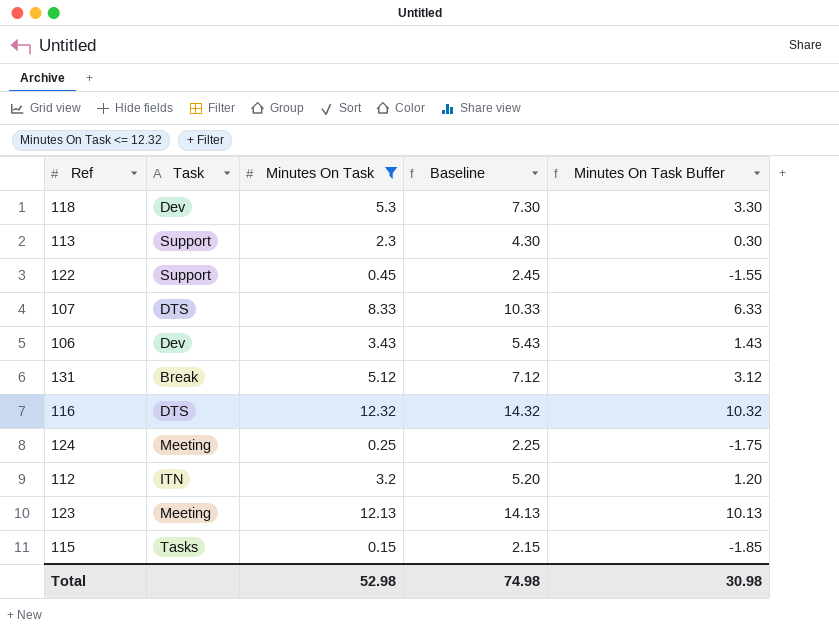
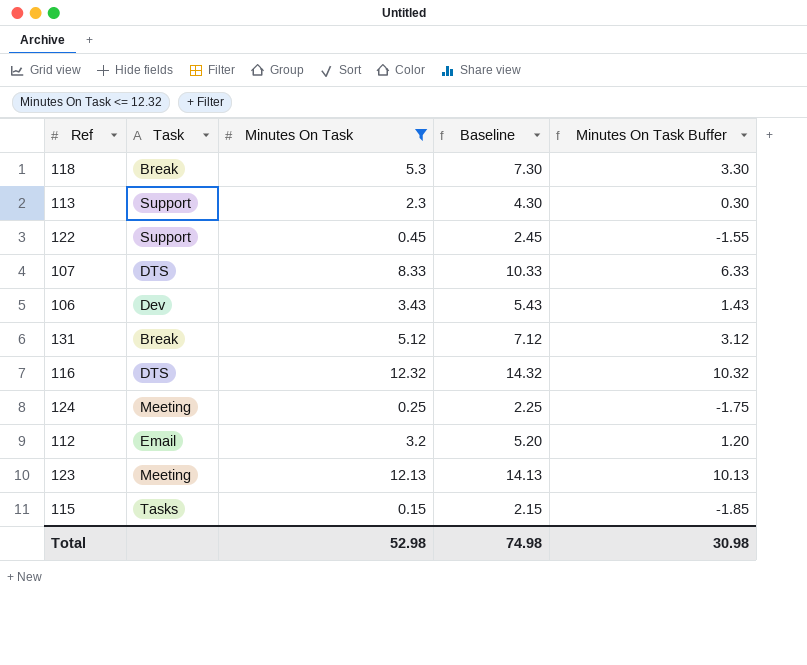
118 | Task: Dev -> Break
112 | Task: ITN -> Email

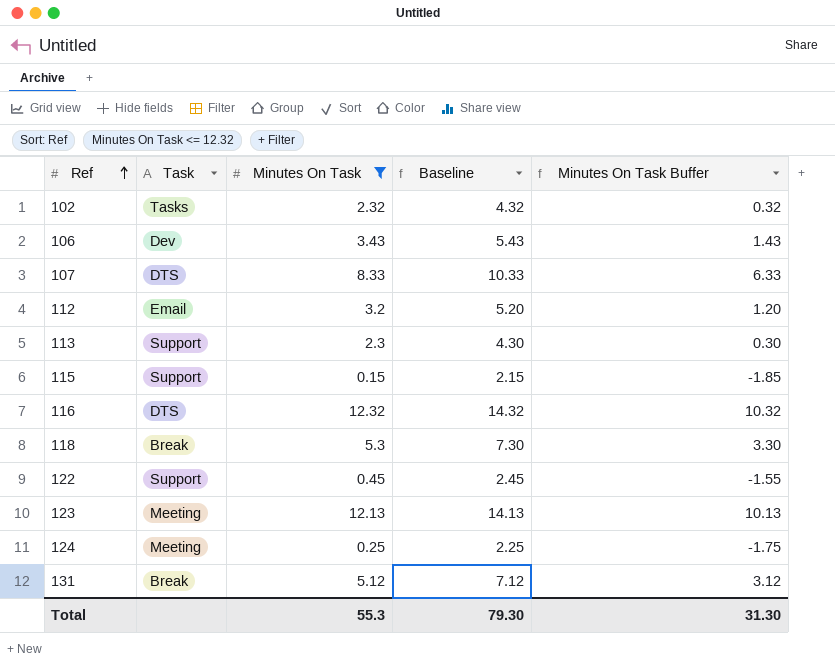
row order: none -> Ref ascending
row 102: none -> Tasks | 2.32 | 4.32 | 0.32
115 | Task: Tasks -> Support
Total | Minutes On Task: 52.98 -> 55.3
Total | Baseline: 74.98 -> 79.30
Total | Minutes On Task Buffer: 30.98 -> 31.30

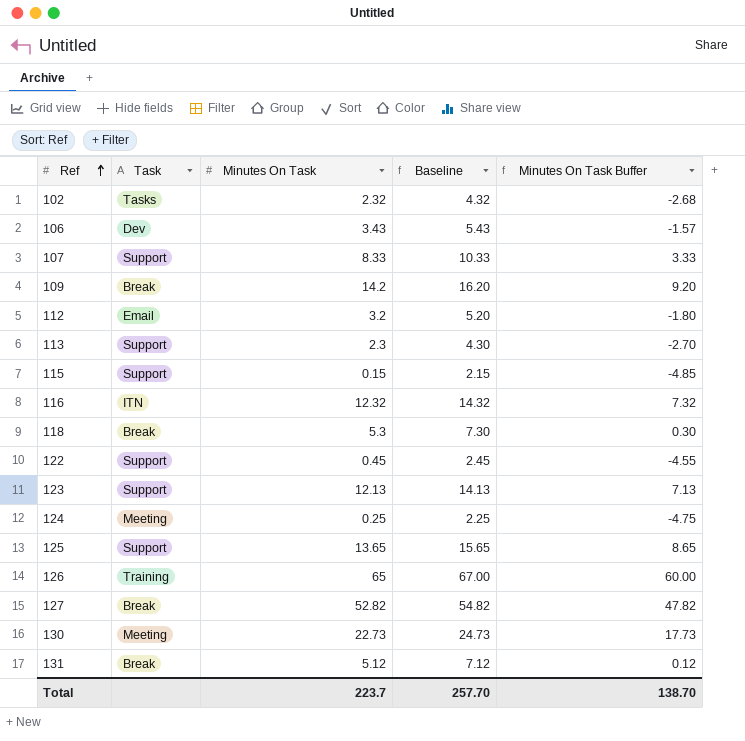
filter: Minutes On Task <= 12.32 -> none
column Minutes On Task Buffer | formula: [Minutes On Task] - 2 -> [Minutes On Task] - 5
107 | Task: DTS -> Support
116 | Task: DTS -> ITN
123 | Task: Meeting -> Support
Total | Minutes On Task: 55.3 -> 223.7
Total | Baseline: 79.30 -> 257.70
Total | Minutes On Task Buffer: 31.30 -> 138.70

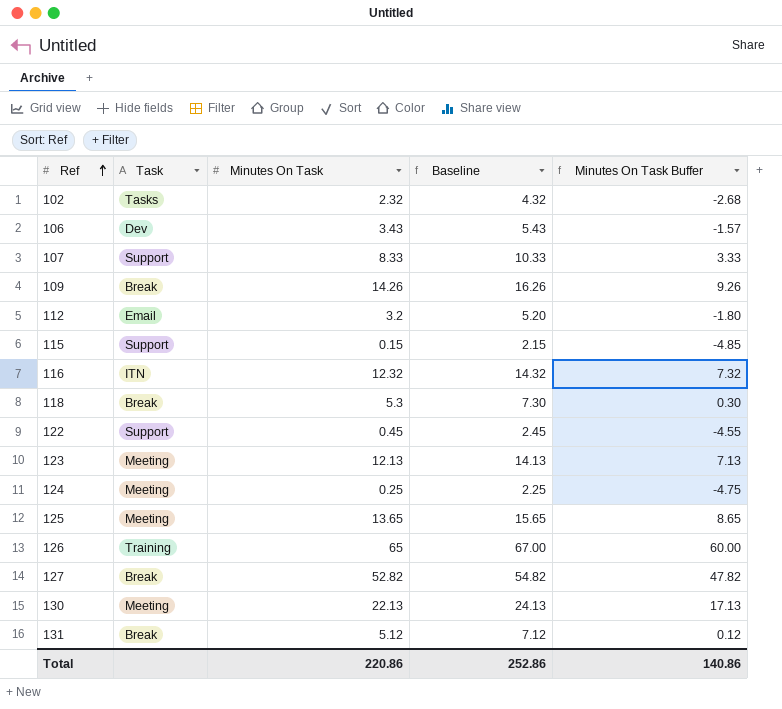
row 113: Support | 2.3 | 4.30 | -2.70 -> none
109 | Minutes On Task: 14.2 -> 14.26
109 | Baseline: 16.20 -> 16.26
109 | Minutes On Task Buffer: 9.20 -> 9.26
123 | Task: Support -> Meeting
125 | Task: Support -> Meeting
130 | Minutes On Task: 22.73 -> 22.13
130 | Baseline: 24.73 -> 24.13
130 | Minutes On Task Buffer: 17.73 -> 17.13
Total | Minutes On Task: 223.7 -> 220.86
Total | Baseline: 257.70 -> 252.86
Total | Minutes On Task Buffer: 138.70 -> 140.86

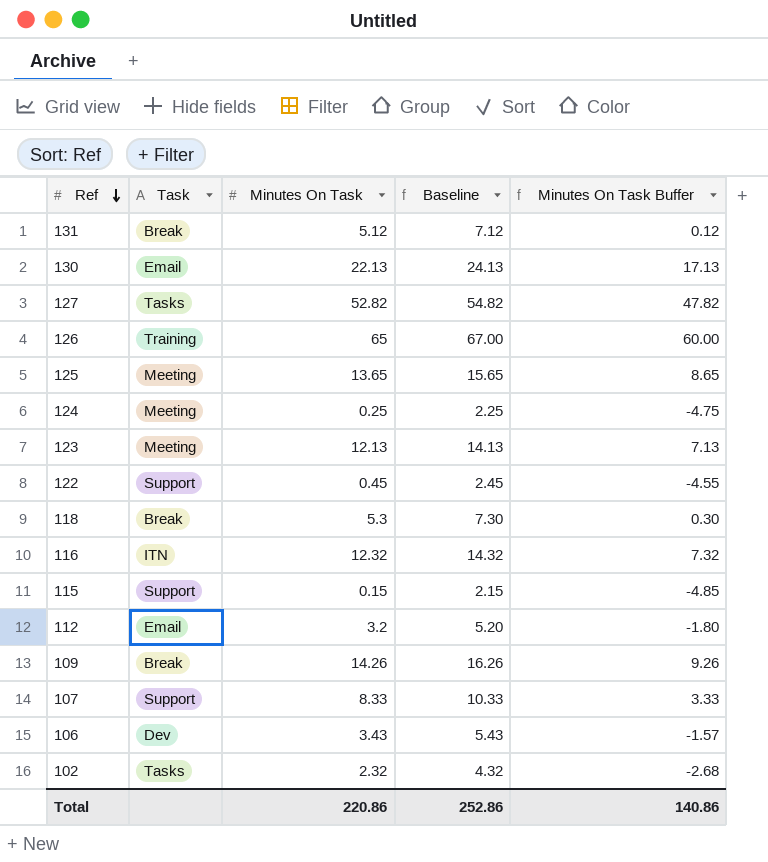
row order: Ref ascending -> Ref descending
130 | Task: Meeting -> Email
127 | Task: Break -> Tasks

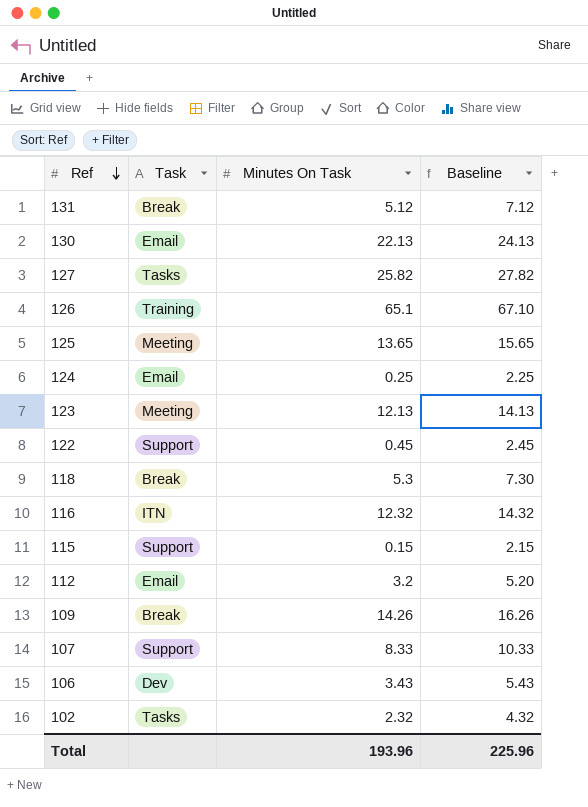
column Minutes On Task Buffer | formula: [Minutes On Task] - 5 -> none
127 | Minutes On Task: 52.82 -> 25.82
127 | Baseline: 54.82 -> 27.82
126 | Minutes On Task: 65 -> 65.1
126 | Baseline: 67.00 -> 67.10
124 | Task: Meeting -> Email
Total | Minutes On Task: 220.86 -> 193.96
Total | Baseline: 252.86 -> 225.96

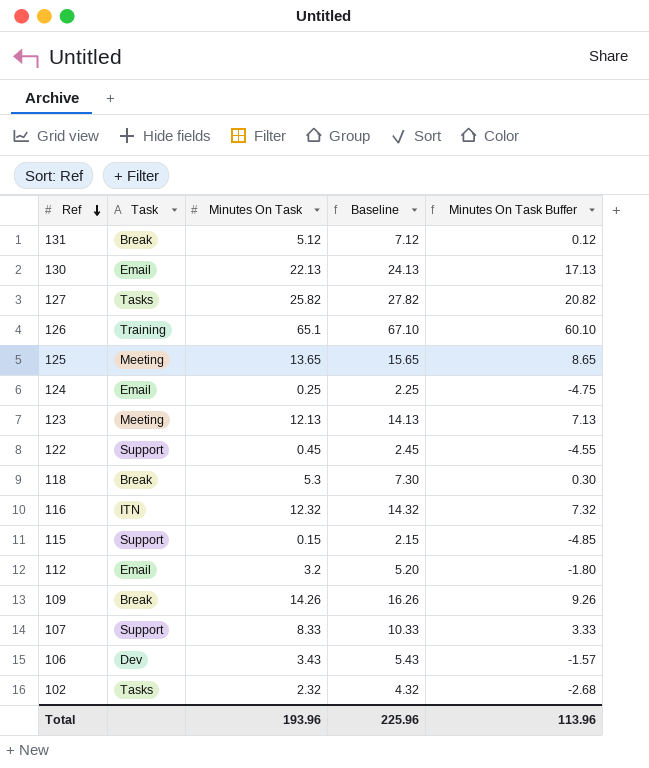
column Minutes On Task Buffer | formula: none -> [Minutes On Task] - 5

